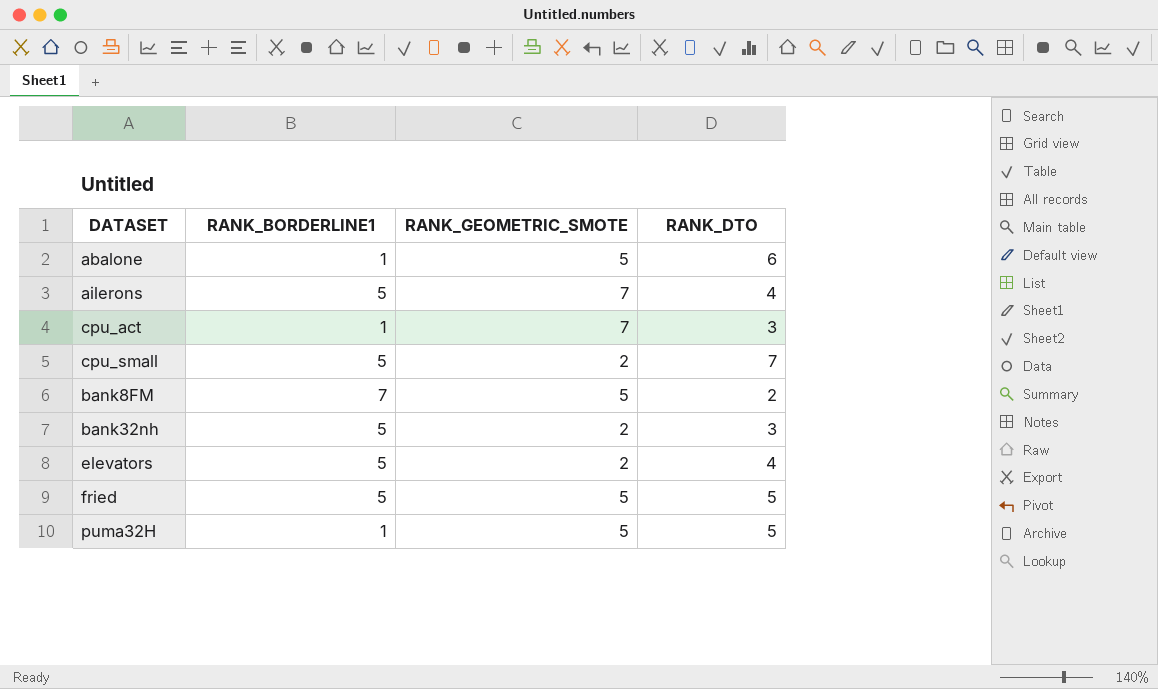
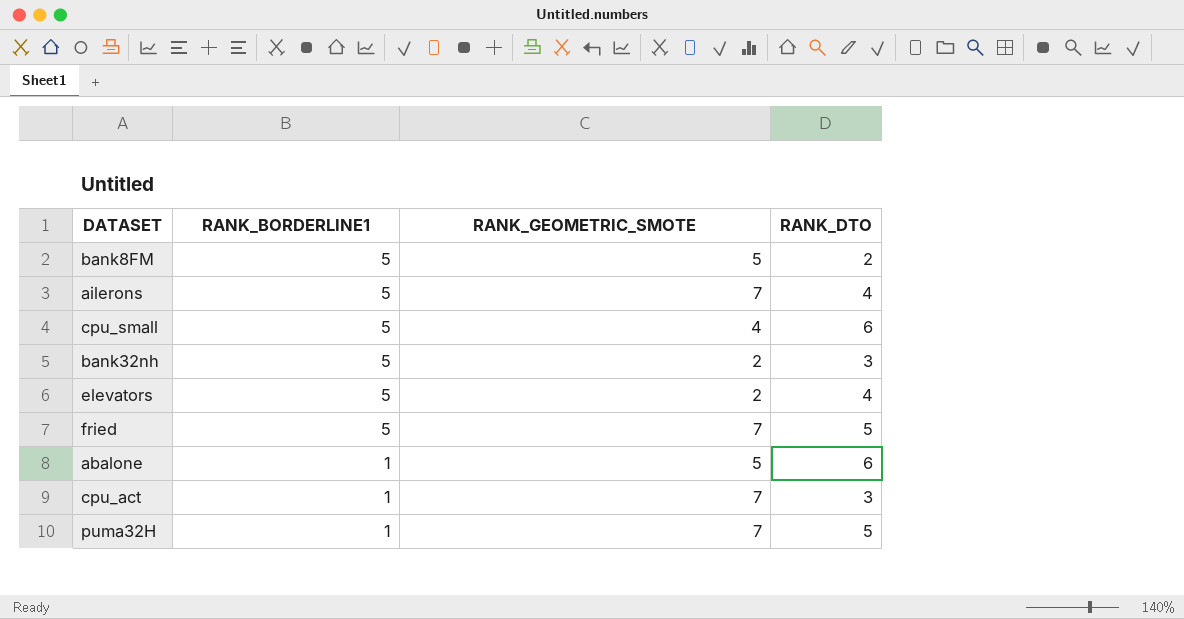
row order: none -> RANK_BORDERLINE1 descending
bank8FM | RANK_BORDERLINE1: 7 -> 5
cpu_small | RANK_GEOMETRIC_SMOTE: 2 -> 4
cpu_small | RANK_DTO: 7 -> 6
fried | RANK_GEOMETRIC_SMOTE: 5 -> 7
puma32H | RANK_GEOMETRIC_SMOTE: 5 -> 7

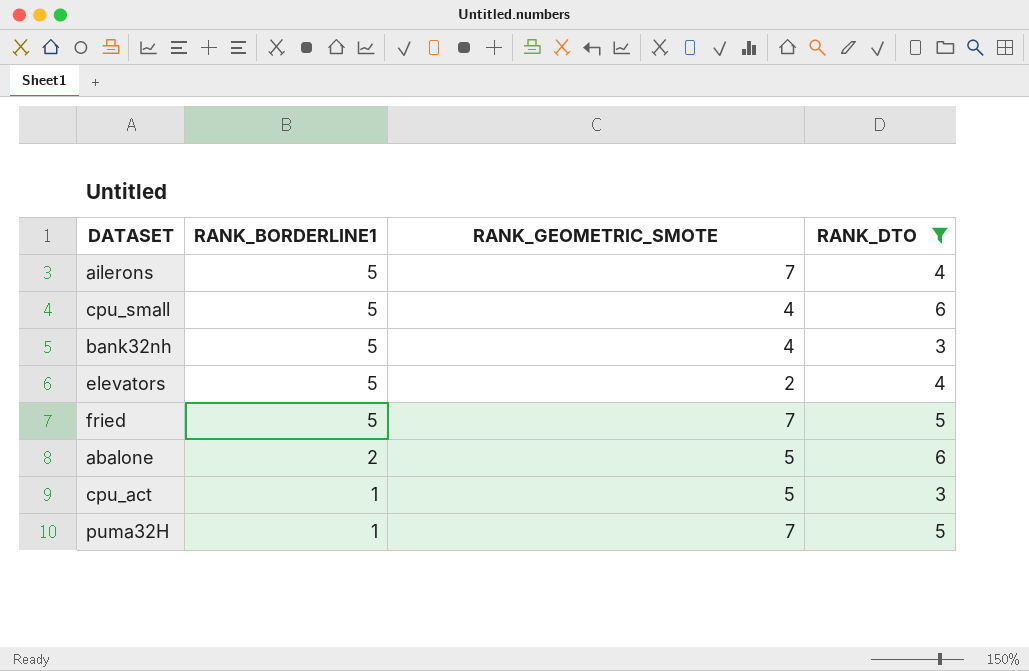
filter: none -> RANK_DTO != 2
bank32nh | RANK_GEOMETRIC_SMOTE: 2 -> 4
abalone | RANK_BORDERLINE1: 1 -> 2
cpu_act | RANK_GEOMETRIC_SMOTE: 7 -> 5

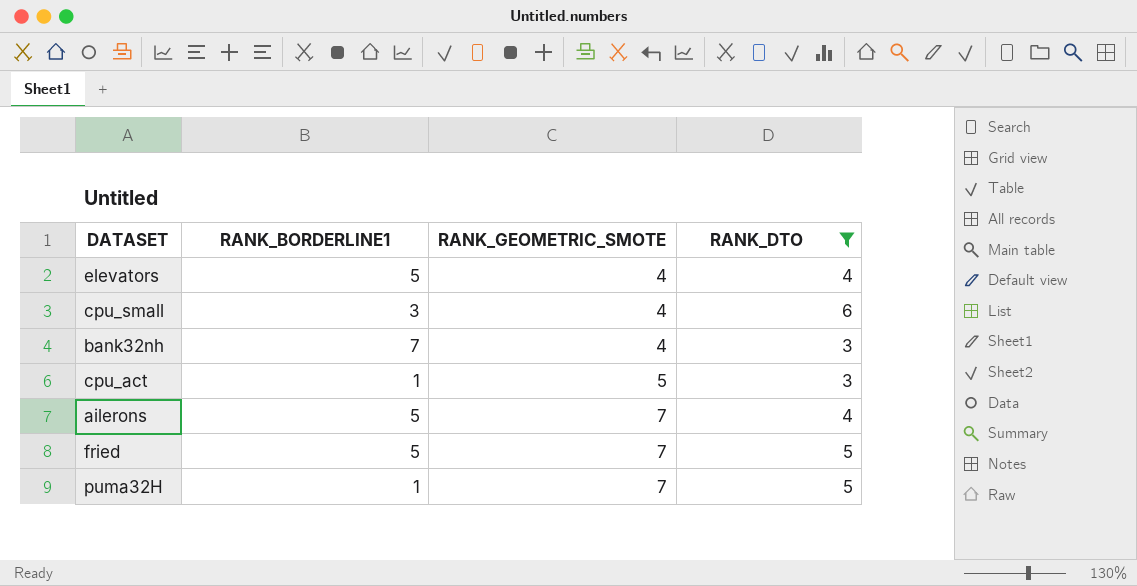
row order: RANK_BORDERLINE1 descending -> RANK_GEOMETRIC_SMOTE ascending
row abalone: 2 | 5 | 6 -> none
elevators | RANK_GEOMETRIC_SMOTE: 2 -> 4
cpu_small | RANK_BORDERLINE1: 5 -> 3
bank32nh | RANK_BORDERLINE1: 5 -> 7

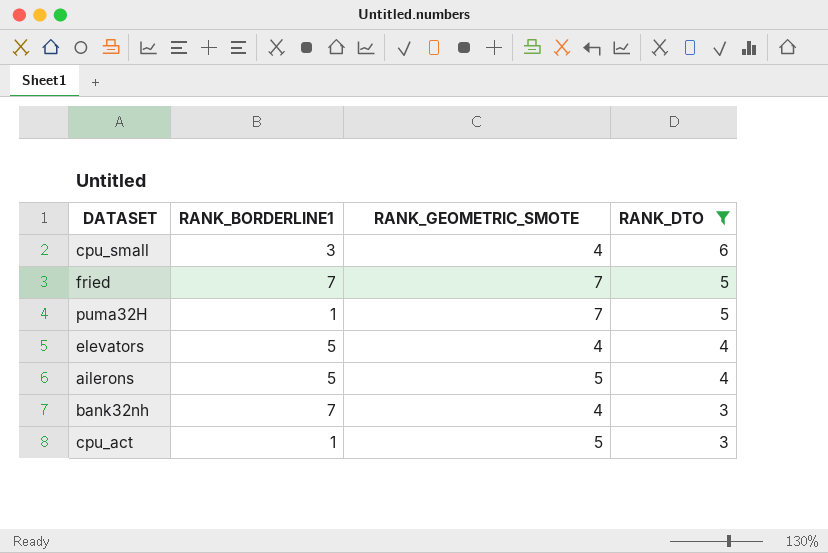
row order: RANK_GEOMETRIC_SMOTE ascending -> RANK_DTO descending
fried | RANK_BORDERLINE1: 5 -> 7
ailerons | RANK_GEOMETRIC_SMOTE: 7 -> 5

